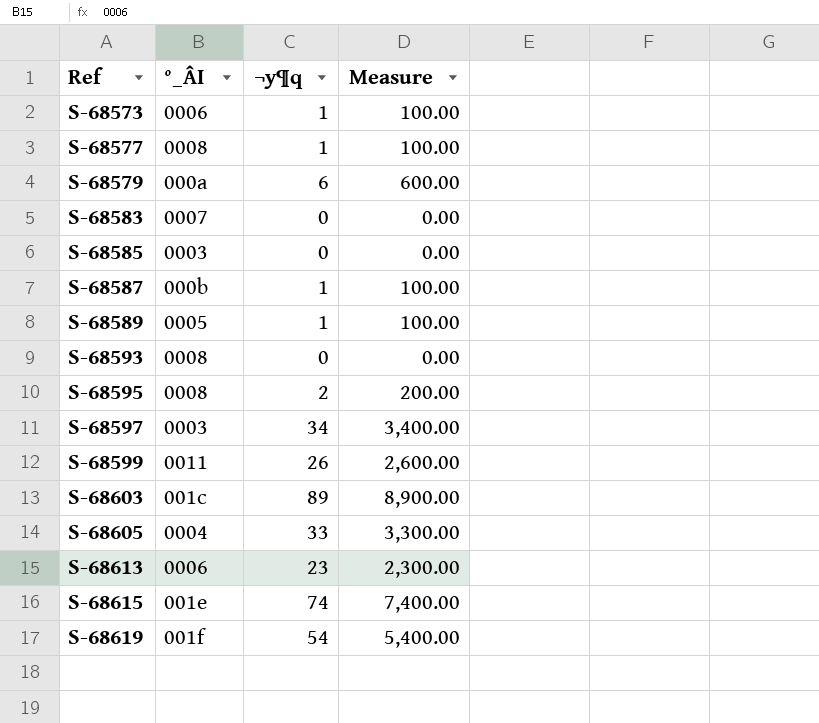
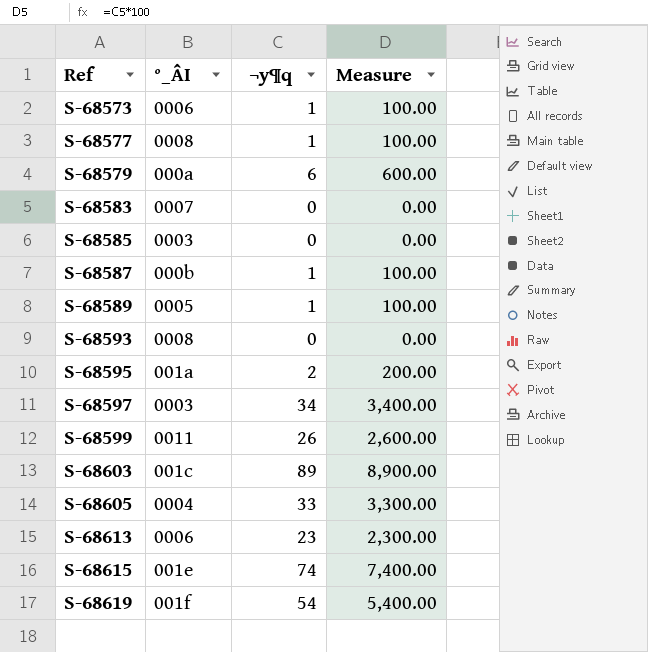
S-68595 | °_ÂI: 0008 -> 001a

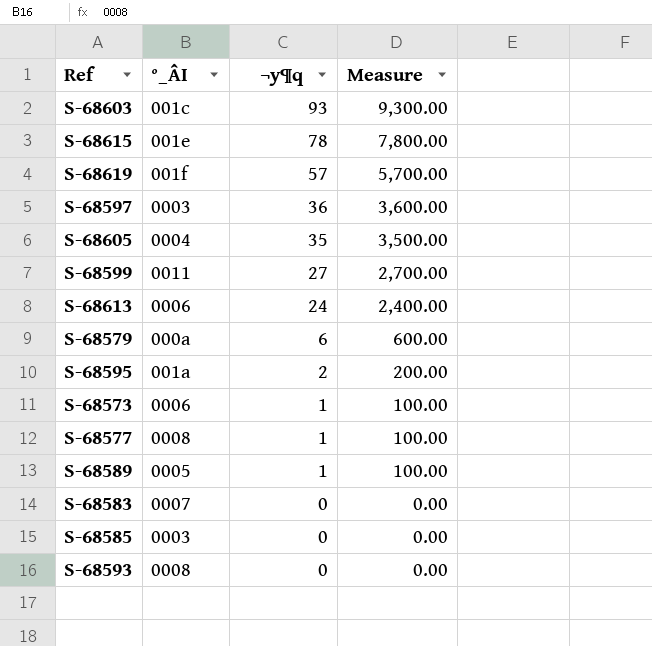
row order: Ref ascending -> ¬y¶q descending
row S-68587: 000b | 1 | 100.00 -> none
S-68603 | ¬y¶q: 89 -> 93
S-68603 | Measure: 8,900.00 -> 9,300.00
S-68615 | ¬y¶q: 74 -> 78
S-68615 | Measure: 7,400.00 -> 7,800.00
S-68619 | ¬y¶q: 54 -> 57
S-68619 | Measure: 5,400.00 -> 5,700.00
S-68597 | ¬y¶q: 34 -> 36
S-68597 | Measure: 3,400.00 -> 3,600.00
S-68605 | ¬y¶q: 33 -> 35
S-68605 | Measure: 3,300.00 -> 3,500.00
S-68599 | ¬y¶q: 26 -> 27
S-68599 | Measure: 2,600.00 -> 2,700.00
S-68613 | ¬y¶q: 23 -> 24
S-68613 | Measure: 2,300.00 -> 2,400.00

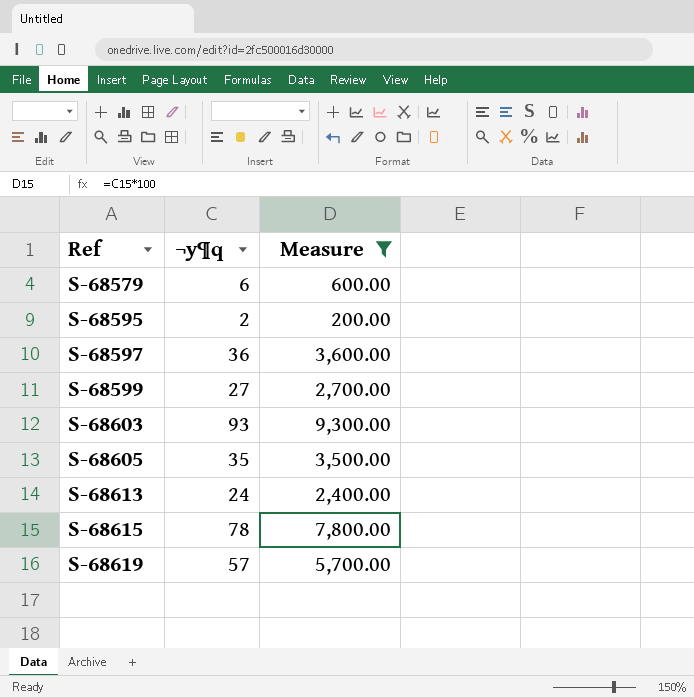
filter: none -> Measure >= 200.00
row order: ¬y¶q descending -> Ref ascending
column °_ÂI | position: 2 -> none

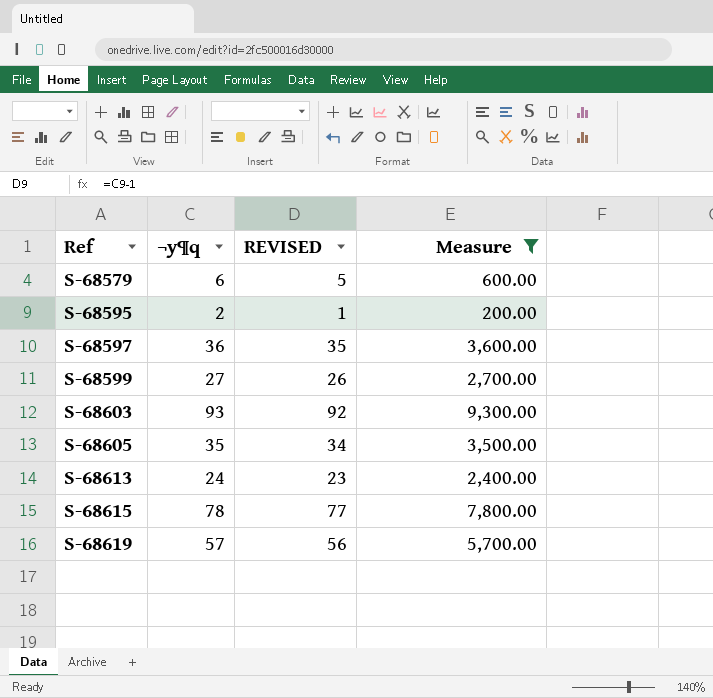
column REVISED | formula: none -> [¬y¶q] - 1

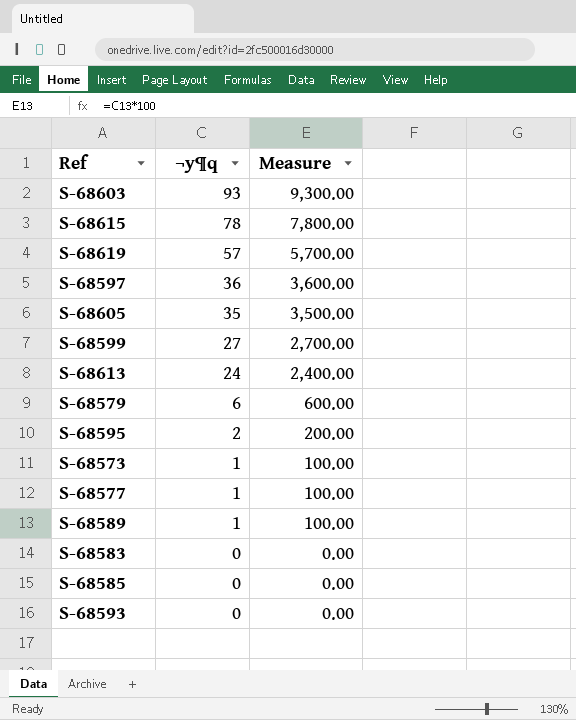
filter: Measure >= 200.00 -> none
row order: Ref ascending -> ¬y¶q descending
column REVISED | formula: [¬y¶q] - 1 -> none

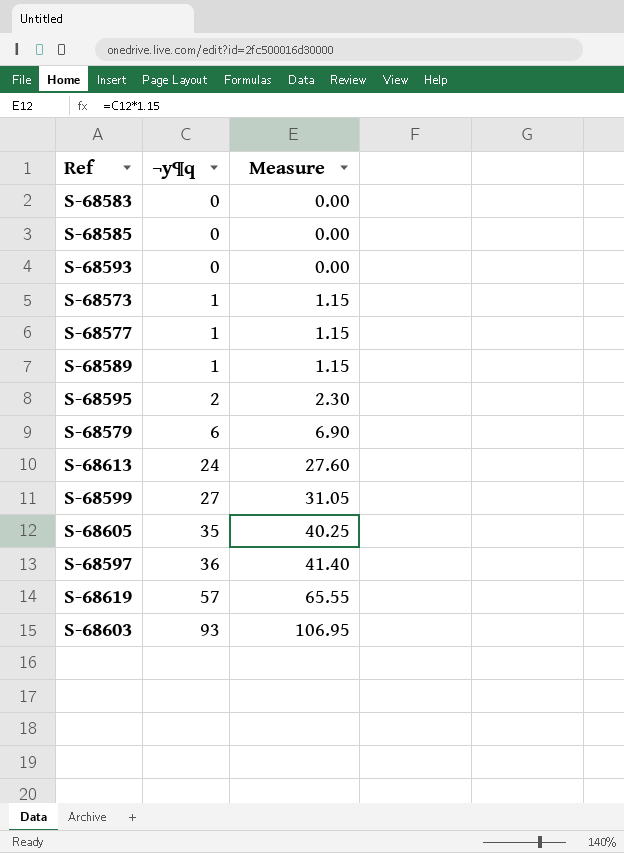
row order: ¬y¶q descending -> ¬y¶q ascending
column Measure | formula: [¬y¶q] * 100 -> [¬y¶q] * 1.15
row S-68615: 78 | 7,800.00 -> none

